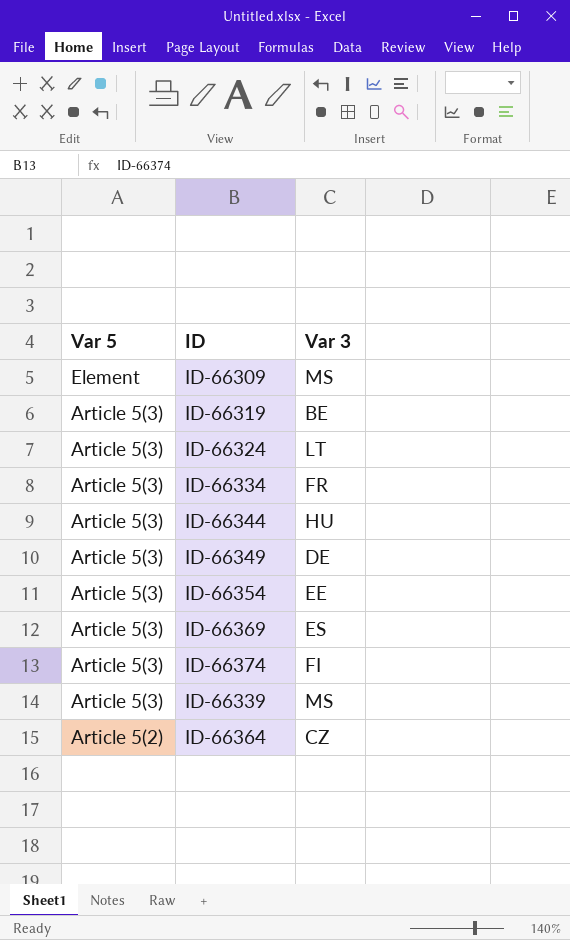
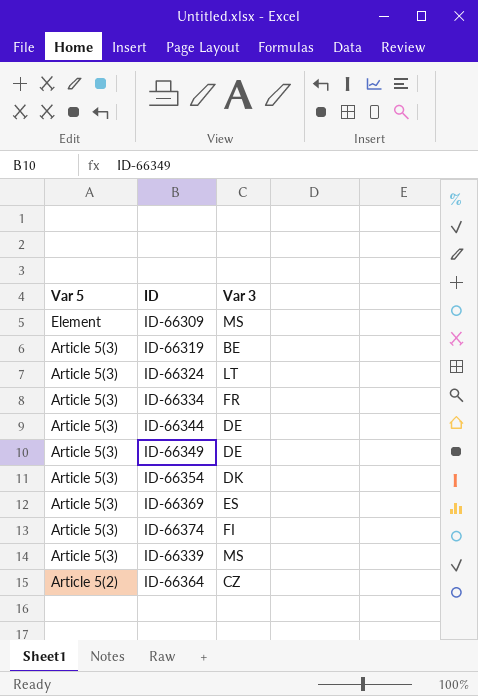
ID-66344 | Var 3: HU -> DE
ID-66354 | Var 3: EE -> DK

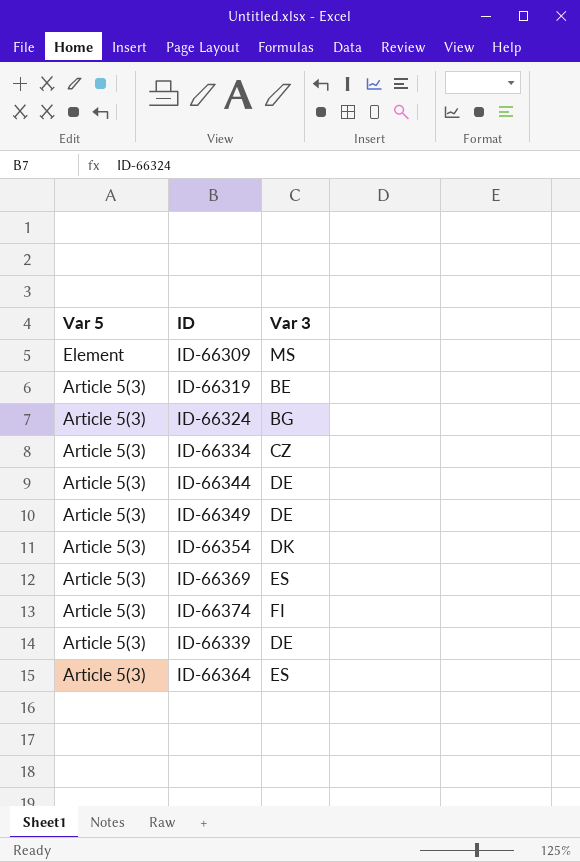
ID-66324 | Var 3: LT -> BG
ID-66334 | Var 3: FR -> CZ
ID-66339 | Var 3: MS -> DE
ID-66364 | Var 5: Article 5(2) -> Article 5(3)
ID-66364 | Var 3: CZ -> ES

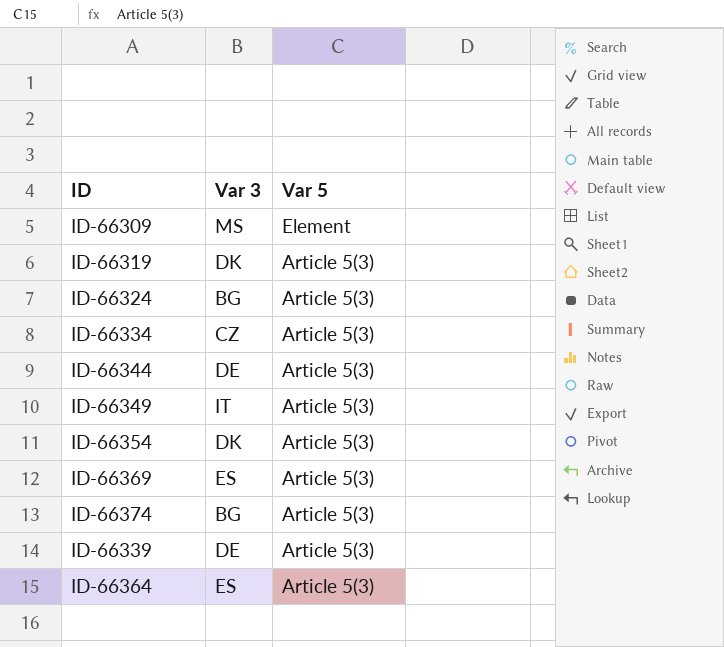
column Var 5 | position: 1 -> 3
ID-66319 | Var 3: BE -> DK
ID-66349 | Var 3: DE -> IT
ID-66374 | Var 3: FI -> BG

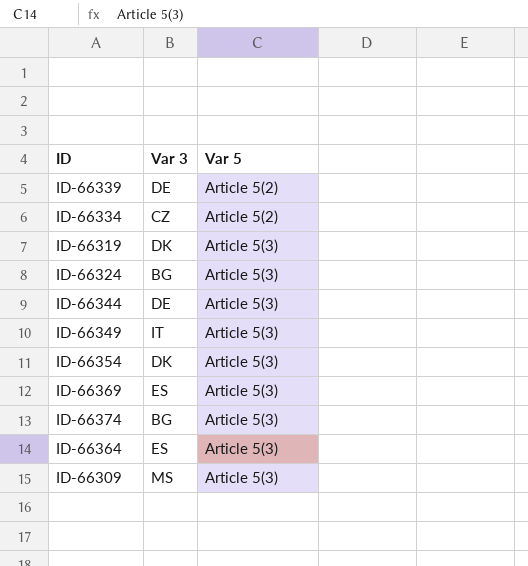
row order: Var 5 descending -> Var 5 ascending
ID-66339 | Var 5: Article 5(3) -> Article 5(2)
ID-66334 | Var 5: Article 5(3) -> Article 5(2)
ID-66309 | Var 5: Element -> Article 5(3)

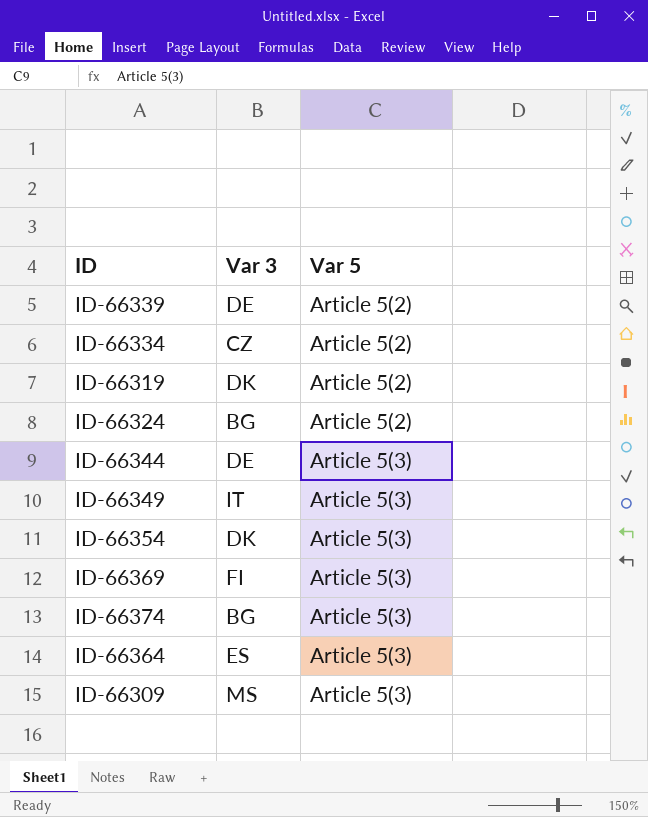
ID-66319 | Var 5: Article 5(3) -> Article 5(2)
ID-66324 | Var 5: Article 5(3) -> Article 5(2)
ID-66369 | Var 3: ES -> FI

